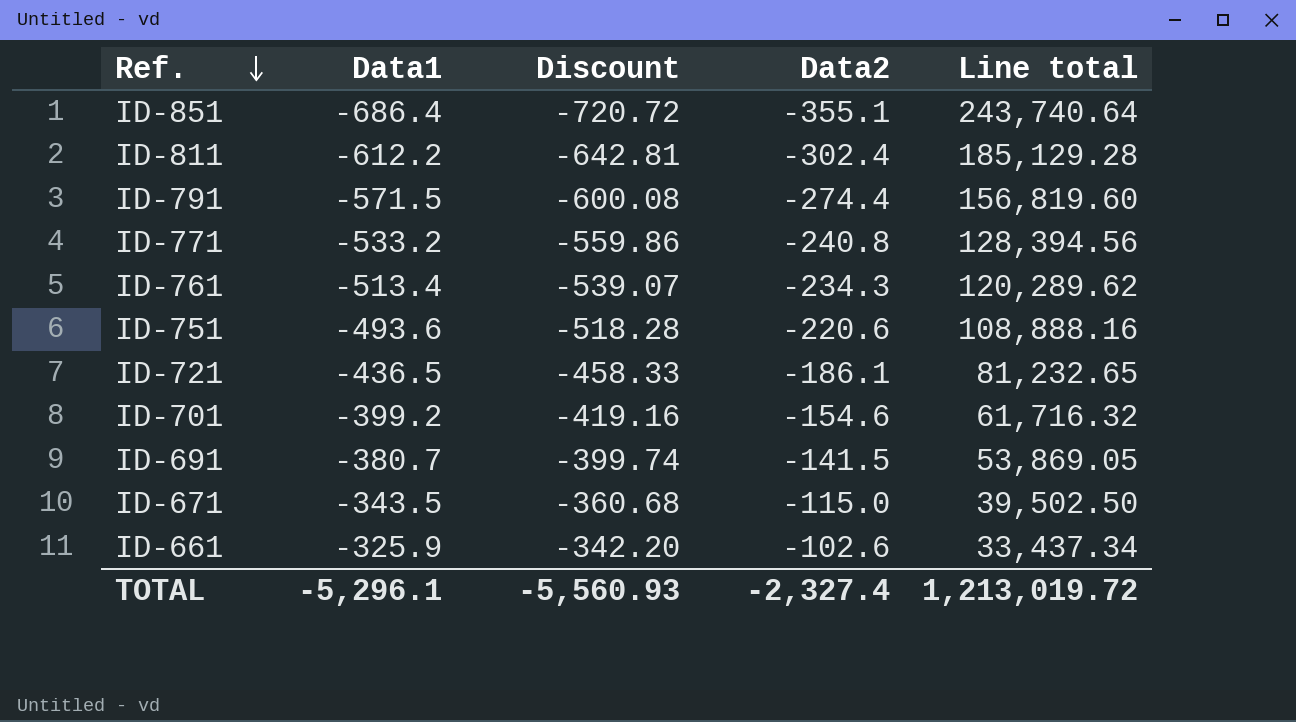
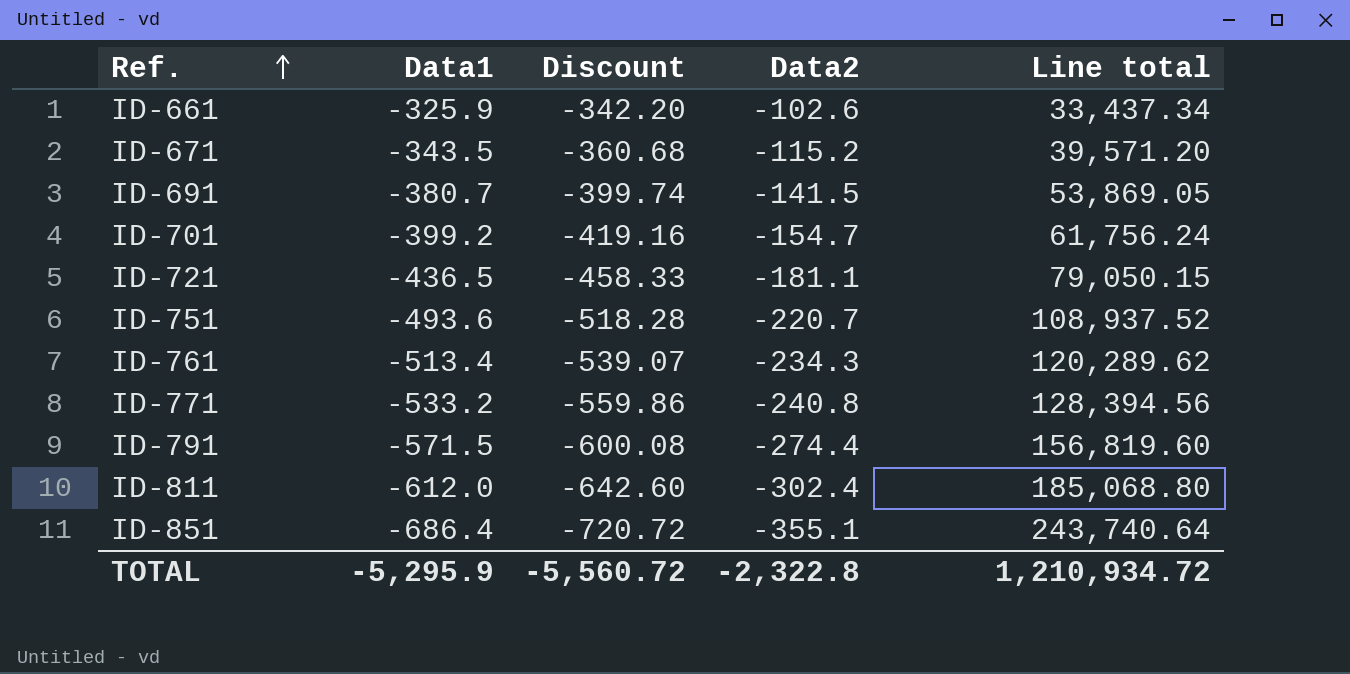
row order: Ref. descending -> Ref. ascending
ID-671 | Data2: -115.0 -> -115.2
ID-671 | Line total: 39,502.50 -> 39,571.20
ID-701 | Data2: -154.6 -> -154.7
ID-701 | Line total: 61,716.32 -> 61,756.24
ID-721 | Data2: -186.1 -> -181.1
ID-721 | Line total: 81,232.65 -> 79,050.15
ID-751 | Data2: -220.6 -> -220.7
ID-751 | Line total: 108,888.16 -> 108,937.52
ID-811 | Data1: -612.2 -> -612.0
ID-811 | Discount: -642.81 -> -642.60
ID-811 | Line total: 185,129.28 -> 185,068.80
TOTAL | Data1: -5,296.1 -> -5,295.9
TOTAL | Discount: -5,560.93 -> -5,560.72
TOTAL | Data2: -2,327.4 -> -2,322.8
TOTAL | Line total: 1,213,019.72 -> 1,210,934.72

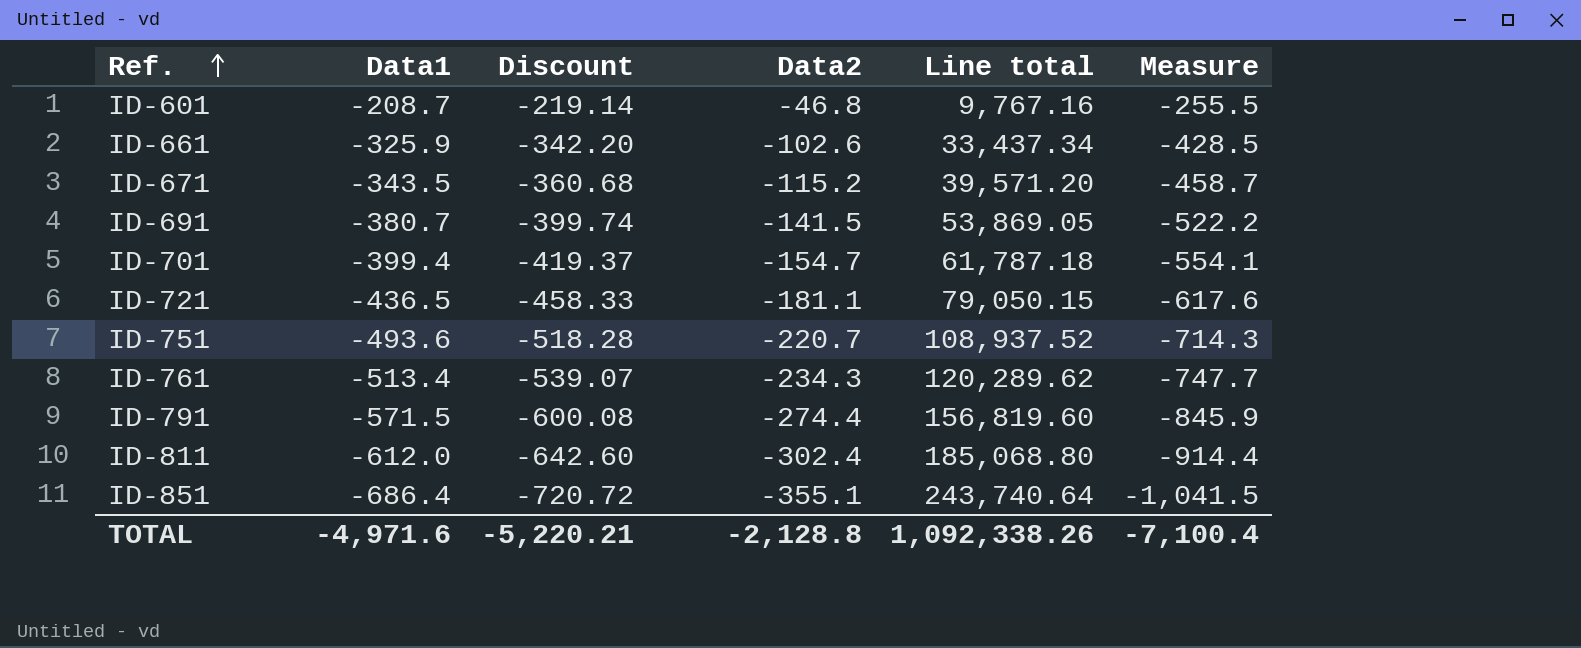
column Measure | formula: none -> [Data1] + [Data2]
row ID-771: -533.2 | -559.86 | -240.8 | 128,394.56 -> none
row ID-601: none -> -208.7 | -219.14 | -46.8 | 9,767.16 | -255.5
ID-701 | Data1: -399.2 -> -399.4
ID-701 | Discount: -419.16 -> -419.37
ID-701 | Line total: 61,756.24 -> 61,787.18
TOTAL | Data1: -5,295.9 -> -4,971.6
TOTAL | Discount: -5,560.72 -> -5,220.21
TOTAL | Data2: -2,322.8 -> -2,128.8
TOTAL | Line total: 1,210,934.72 -> 1,092,338.26

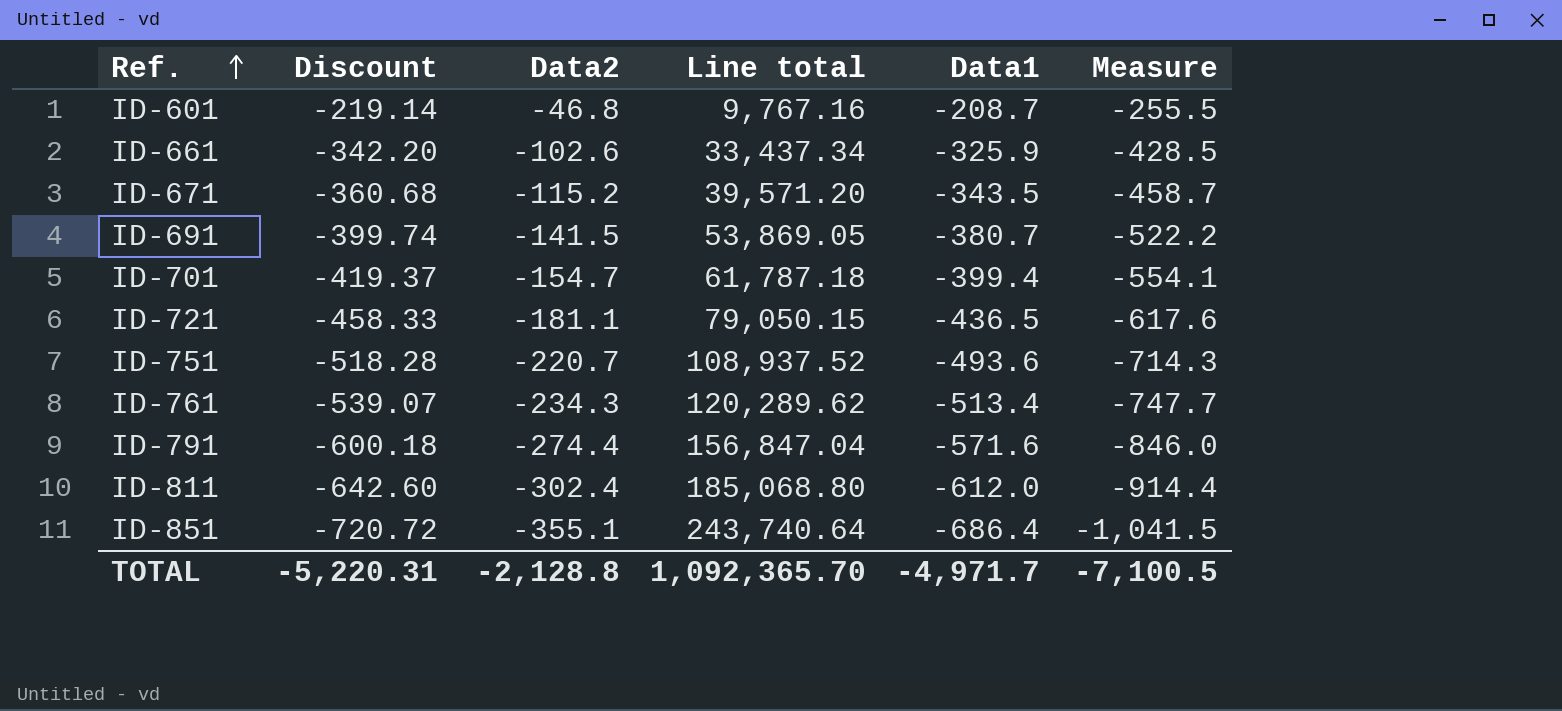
column Data1 | position: 2 -> 5
ID-791 | Discount: -600.08 -> -600.18
ID-791 | Line total: 156,819.60 -> 156,847.04
ID-791 | Data1: -571.5 -> -571.6
ID-791 | Measure: -845.9 -> -846.0
TOTAL | Discount: -5,220.21 -> -5,220.31
TOTAL | Line total: 1,092,338.26 -> 1,092,365.70
TOTAL | Data1: -4,971.6 -> -4,971.7
TOTAL | Measure: -7,100.4 -> -7,100.5

